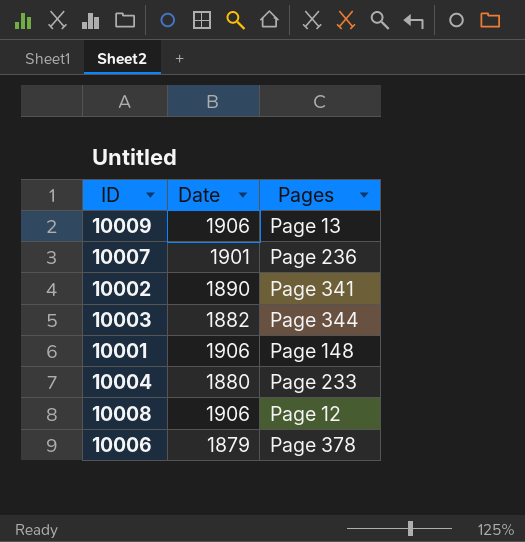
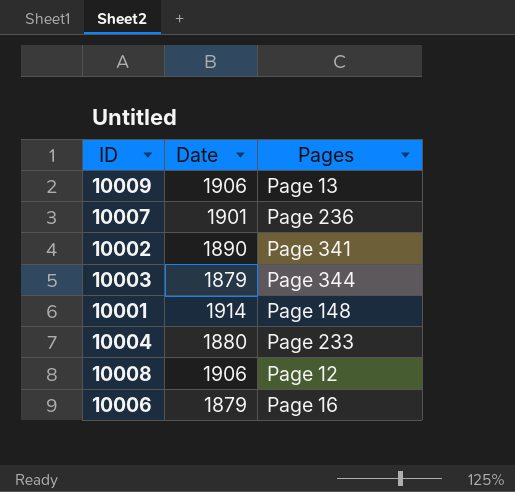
10003 | Date: 1882 -> 1879
10001 | Date: 1906 -> 1914
10006 | Pages: Page 378 -> Page 16

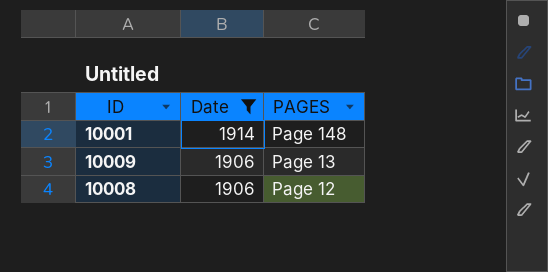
filter: none -> Date >= 1906
row order: none -> Date descending
column name: Pages -> PAGES

